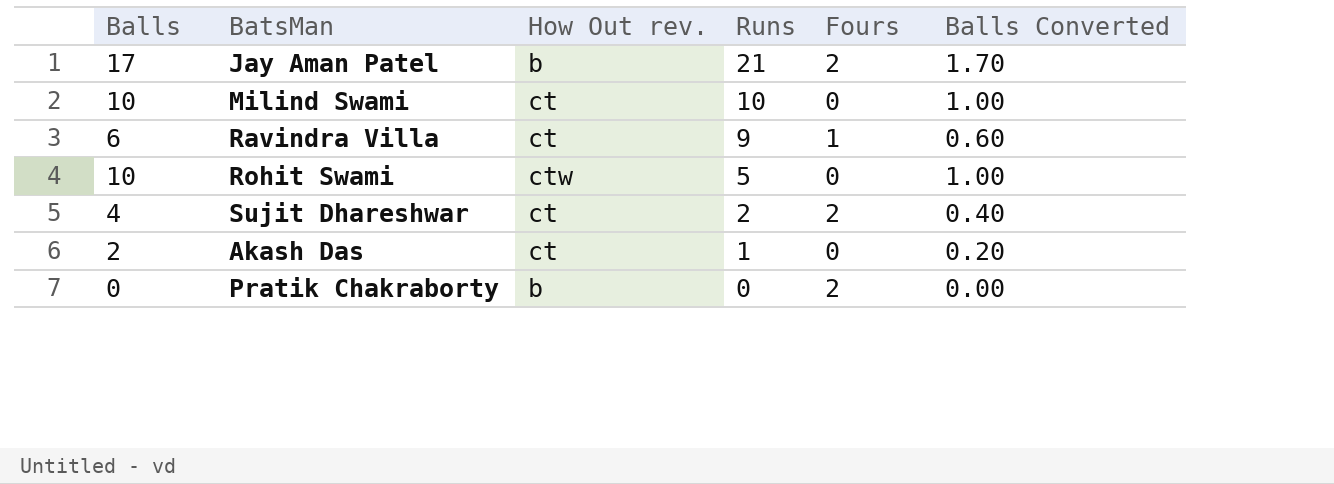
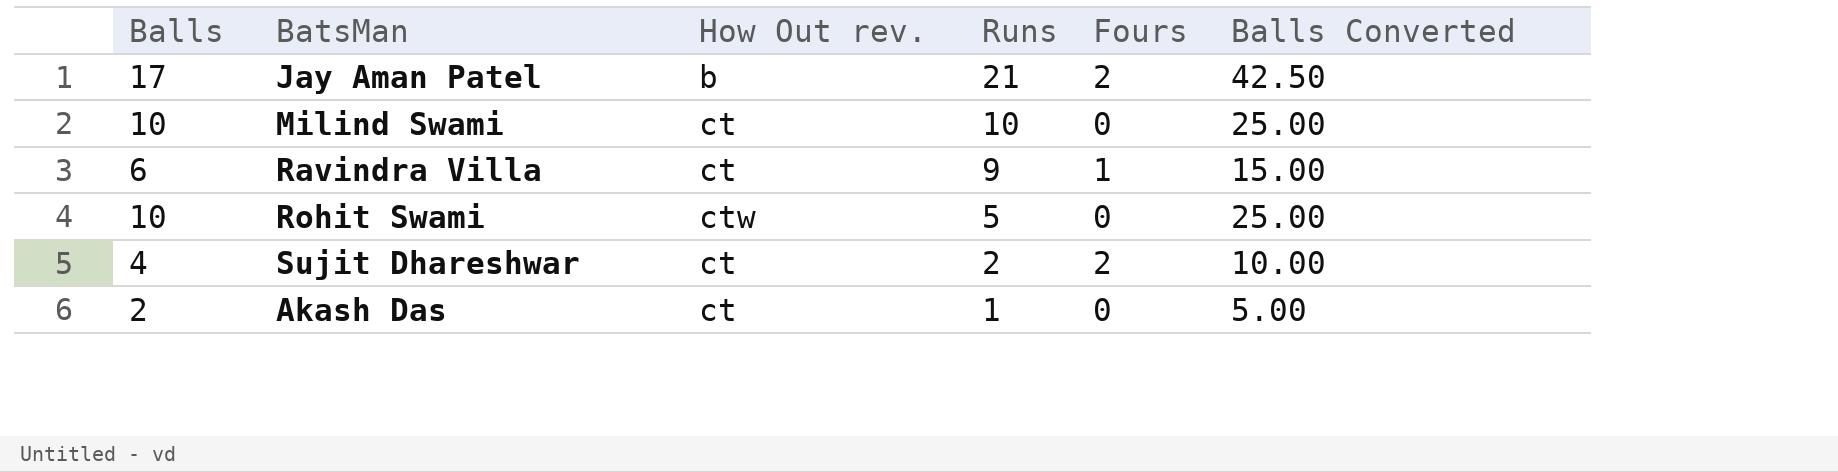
column Balls Converted | formula: [Balls] * 0.1 -> [Balls] * 2.5
row Pratik Chakraborty: 0 | b | 0 | 2 | 0.00 -> none

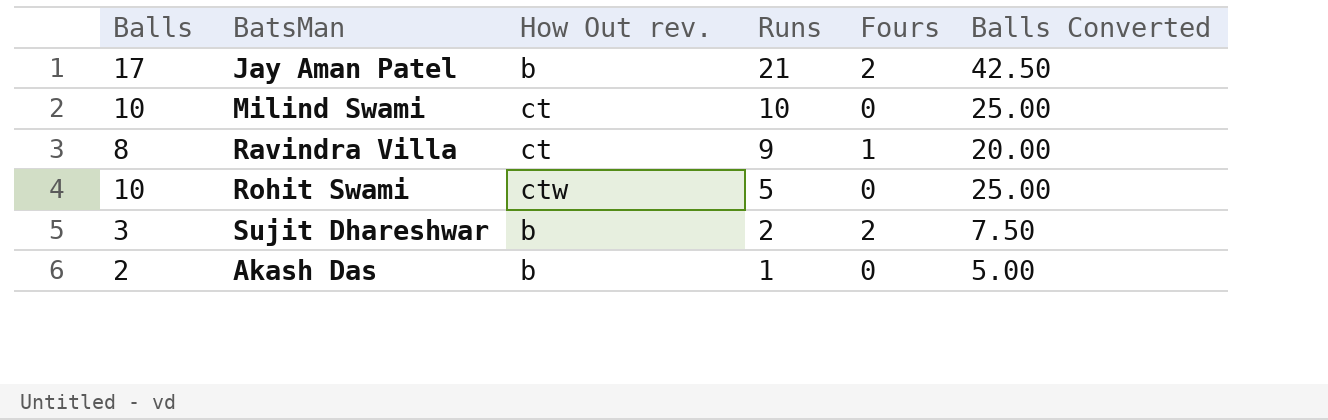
Ravindra Villa | Balls: 6 -> 8
Ravindra Villa | Balls Converted: 15.00 -> 20.00
Sujit Dhareshwar | Balls: 4 -> 3
Sujit Dhareshwar | How Out rev.: ct -> b
Sujit Dhareshwar | Balls Converted: 10.00 -> 7.50
Akash Das | How Out rev.: ct -> b

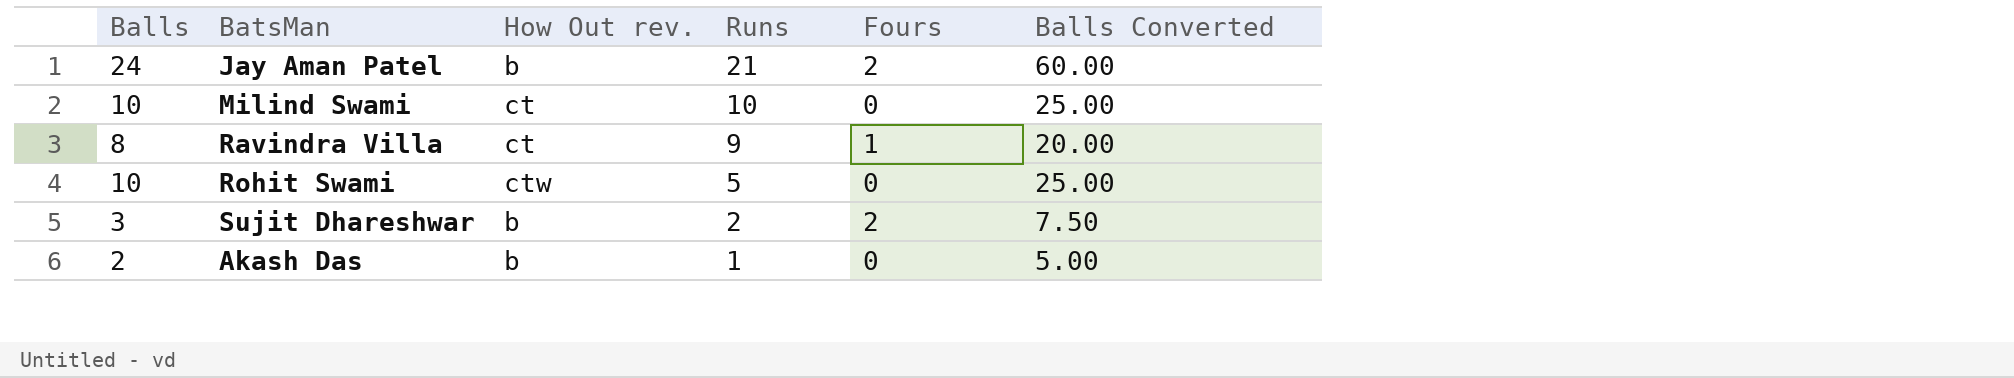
Jay Aman Patel | Balls: 17 -> 24
Jay Aman Patel | Balls Converted: 42.50 -> 60.00

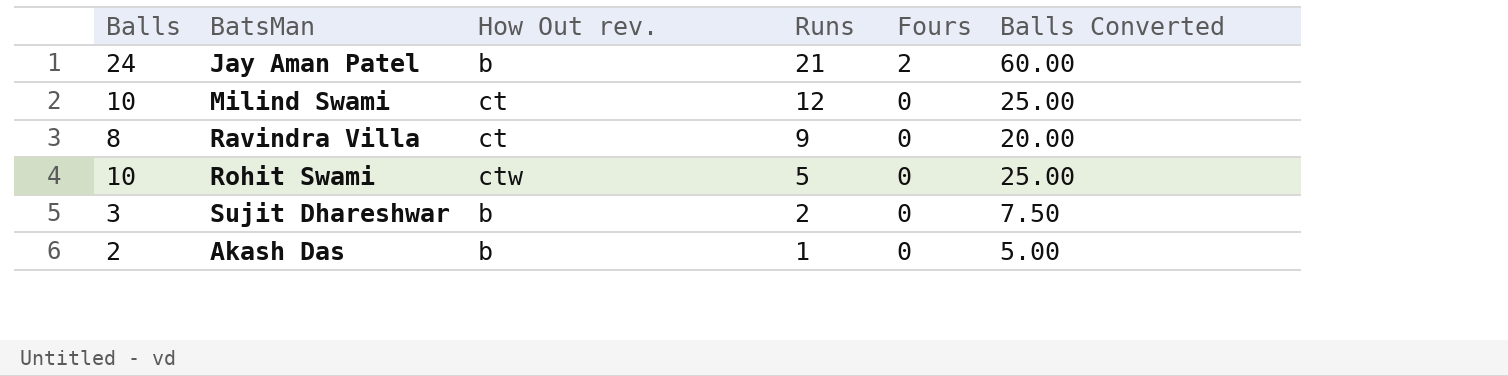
Milind Swami | Runs: 10 -> 12
Ravindra Villa | Fours: 1 -> 0
Sujit Dhareshwar | Fours: 2 -> 0

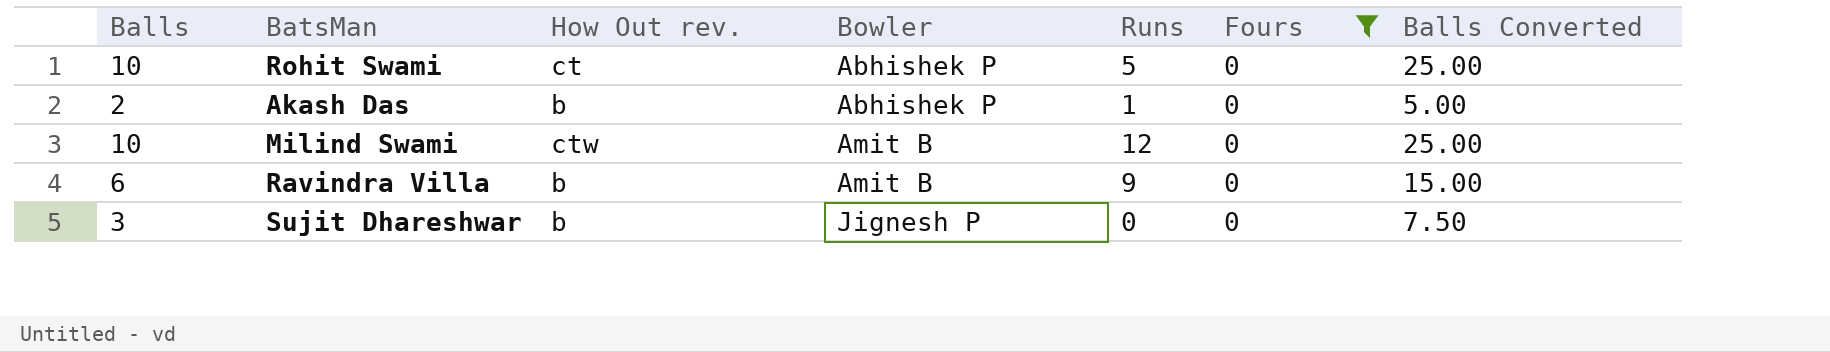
filter: none -> Fours = 0
row order: Runs descending -> Bowler ascending
column Bowler | position: none -> 4
Rohit Swami | How Out rev.: ctw -> ct
Milind Swami | How Out rev.: ct -> ctw
Ravindra Villa | Balls: 8 -> 6
Ravindra Villa | How Out rev.: ct -> b
Ravindra Villa | Balls Converted: 20.00 -> 15.00
Sujit Dhareshwar | Runs: 2 -> 0

